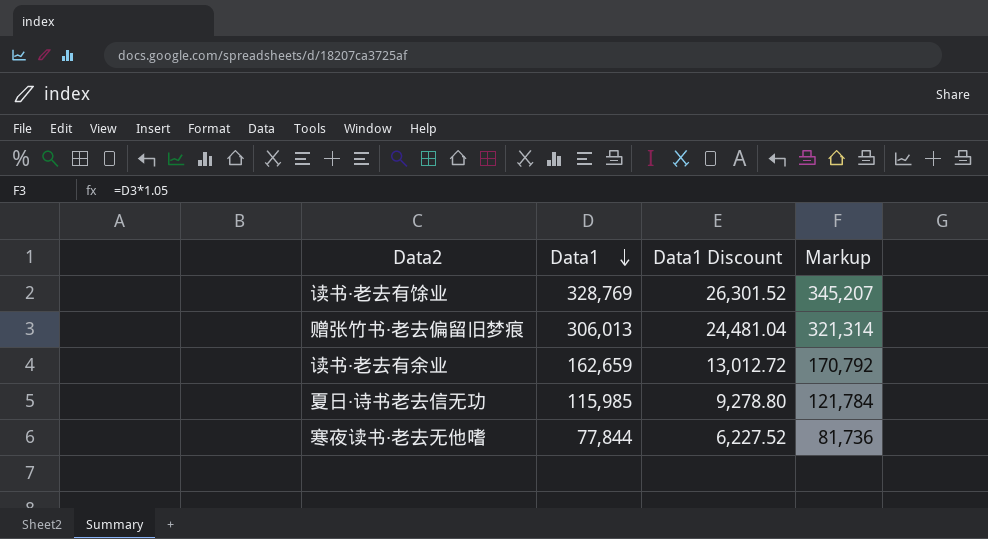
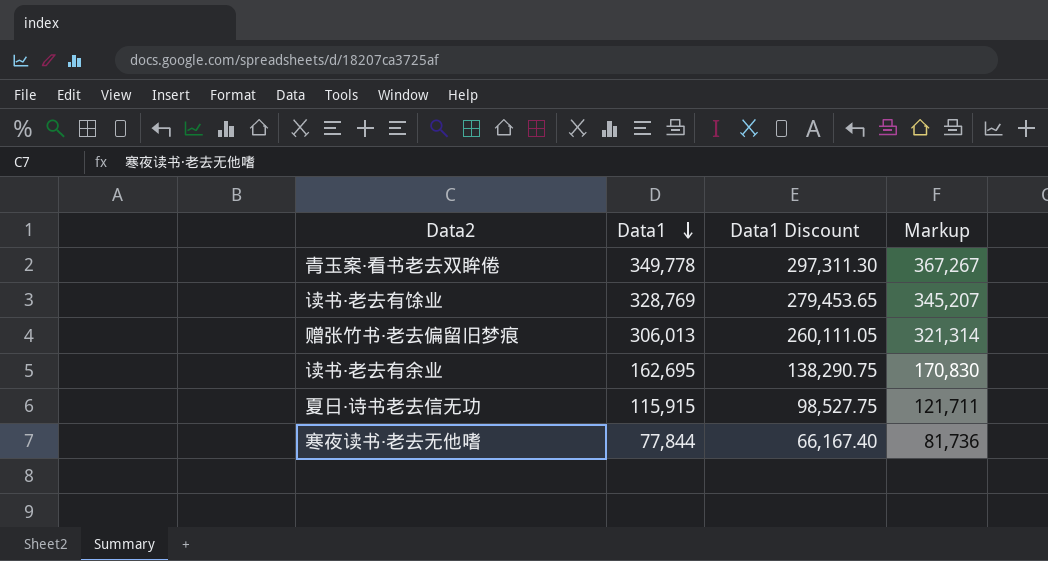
column Data1 Discount | formula: [Data1] * 0.08 -> [Data1] * 0.85
row 青玉案·看书老去双眸倦: none -> 349,778 | 297,311.30 | 367,267
读书·老去有余业 | Data1: 162,659 -> 162,695
读书·老去有余业 | Markup: 170,792 -> 170,830
夏日·诗书老去信无功 | Data1: 115,985 -> 115,915
夏日·诗书老去信无功 | Markup: 121,784 -> 121,711

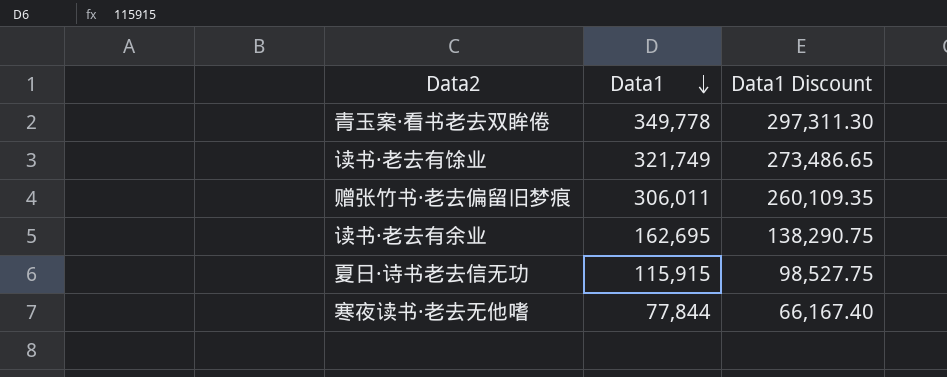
column Markup | formula: [Data1] * 1.05 -> none
读书·老去有馀业 | Data1: 328,769 -> 321,749
读书·老去有馀业 | Data1 Discount: 279,453.65 -> 273,486.65
赠张竹书·老去偏留旧梦痕 | Data1: 306,013 -> 306,011
赠张竹书·老去偏留旧梦痕 | Data1 Discount: 260,111.05 -> 260,109.35

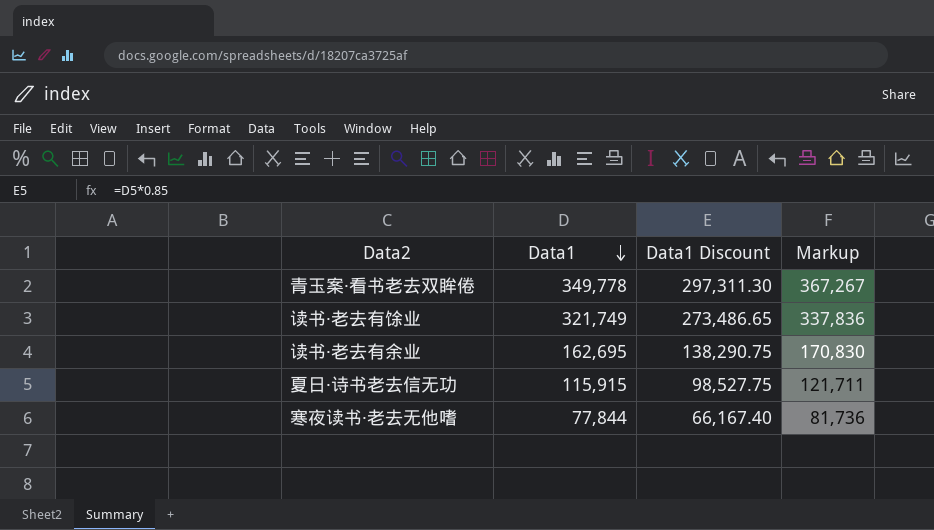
column Markup | formula: none -> [Data1] * 1.05
row 赠张竹书·老去偏留旧梦痕: 306,011 | 260,109.35 -> none

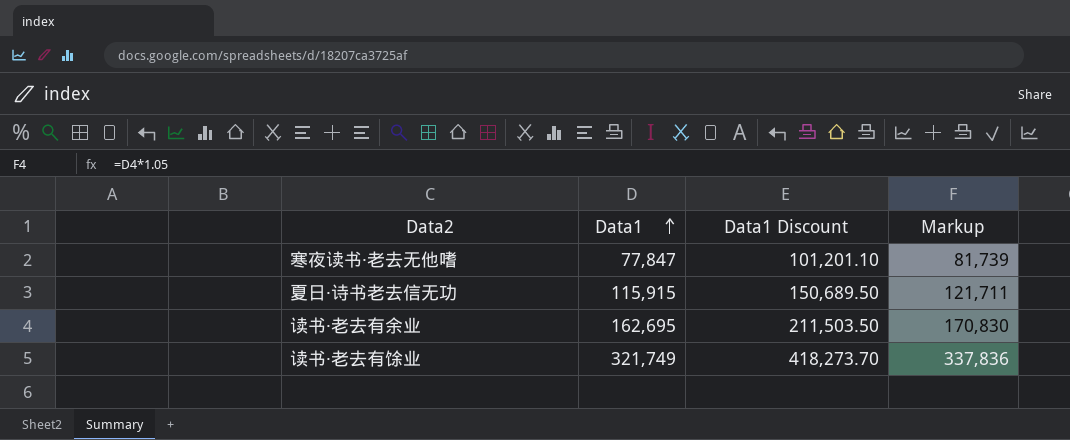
row order: Data1 descending -> Data1 ascending
column Data1 Discount | formula: [Data1] * 0.85 -> [Data1] * 1.3
row 青玉案·看书老去双眸倦: 349,778 | 297,311.30 | 367,267 -> none
寒夜读书·老去无他嗜 | Data1: 77,844 -> 77,847
寒夜读书·老去无他嗜 | Markup: 81,736 -> 81,739

